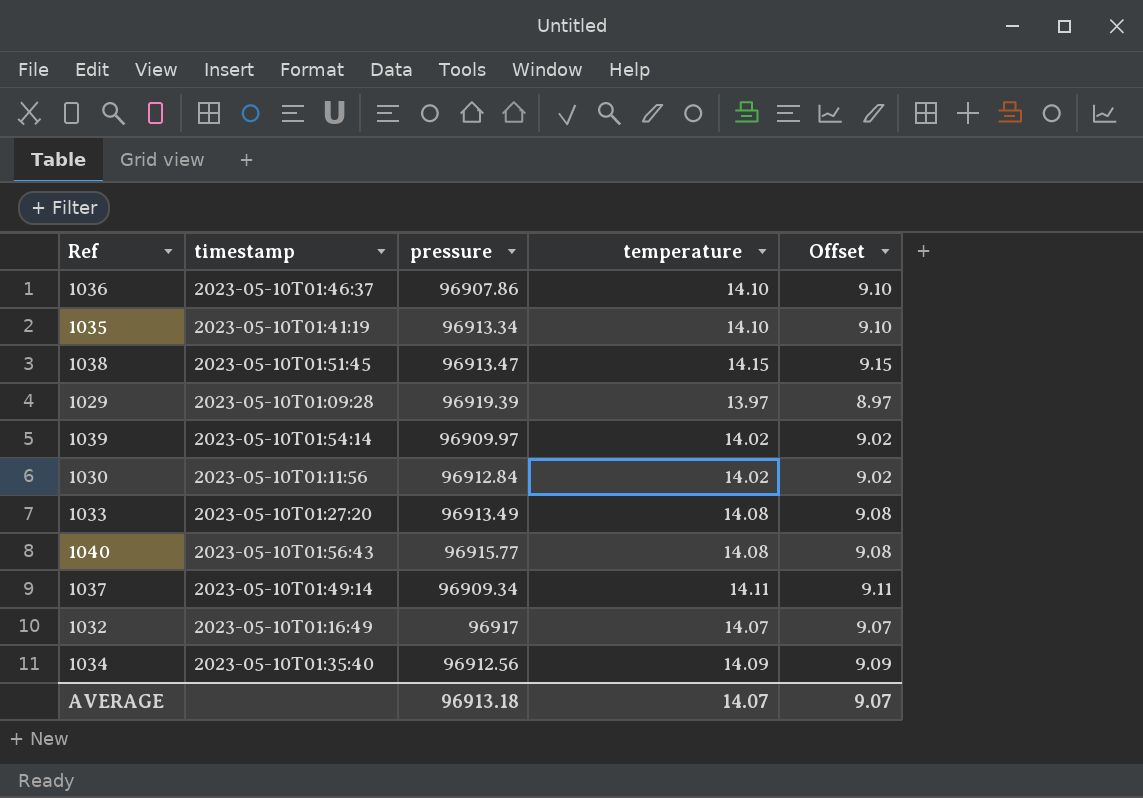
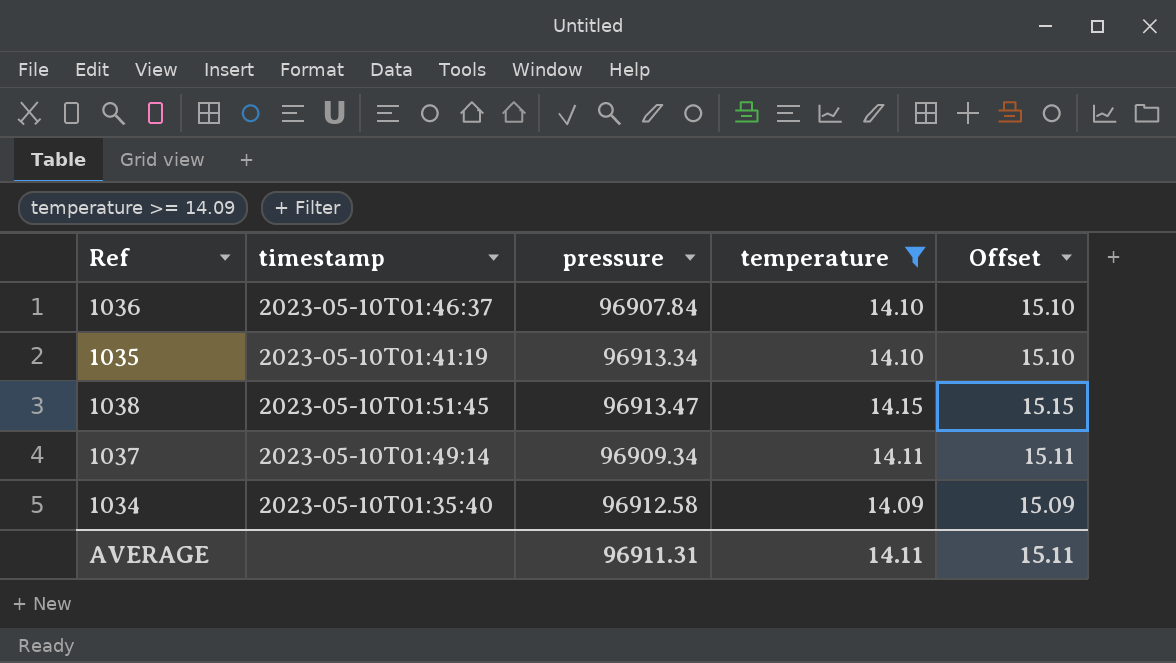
filter: none -> temperature >= 14.09
column Offset | formula: [temperature] - 5 -> [temperature] + 1
1036 | pressure: 96907.86 -> 96907.84
1034 | pressure: 96912.56 -> 96912.58
AVERAGE | pressure: 96913.18 -> 96911.31
AVERAGE | temperature: 14.07 -> 14.11
AVERAGE | Offset: 9.07 -> 15.11

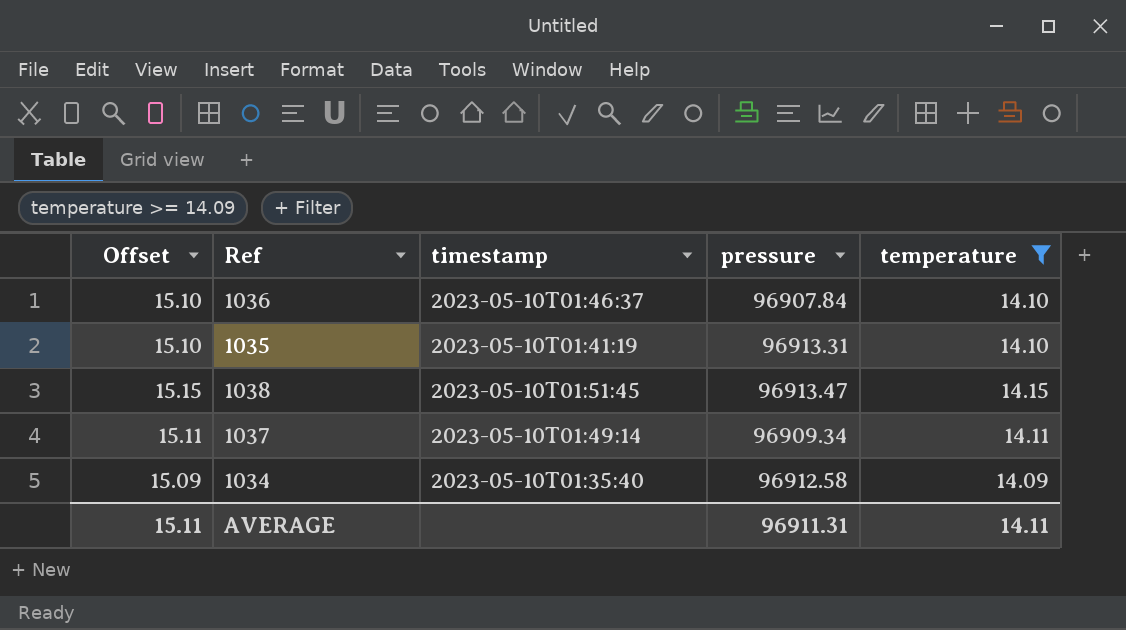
column Offset | position: 5 -> 1
1035 | pressure: 96913.34 -> 96913.31

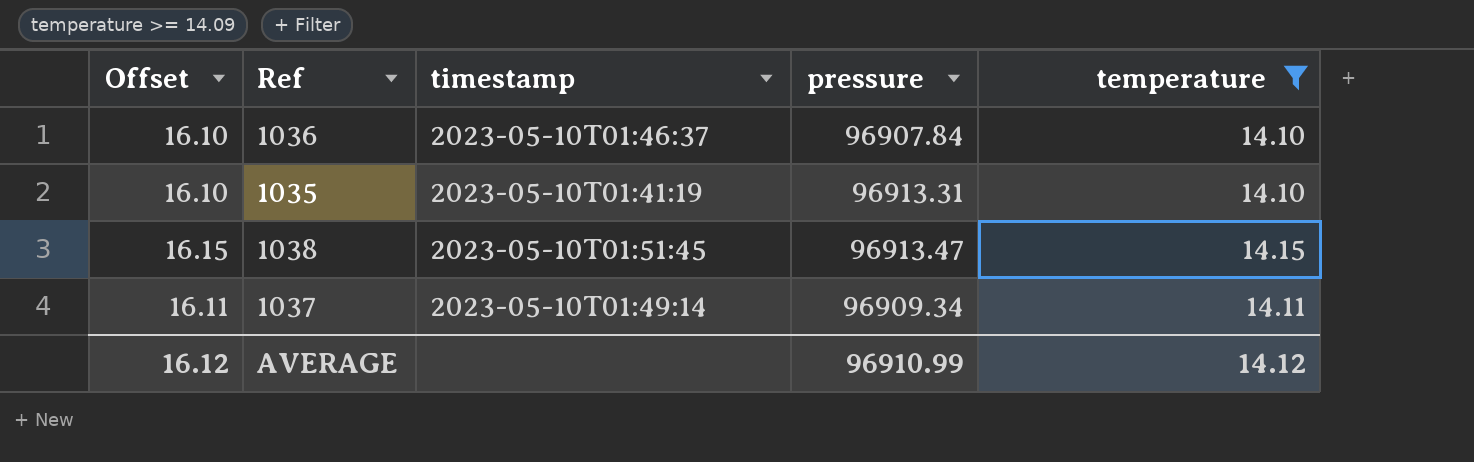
column Offset | formula: [temperature] + 1 -> [temperature] + 2
row 1034: 15.09 | 2023-05-10T01:35:40 | 96912.58 | 14.09 -> none
AVERAGE | Offset: 15.11 -> 16.12
AVERAGE | pressure: 96911.31 -> 96910.99
AVERAGE | temperature: 14.11 -> 14.12

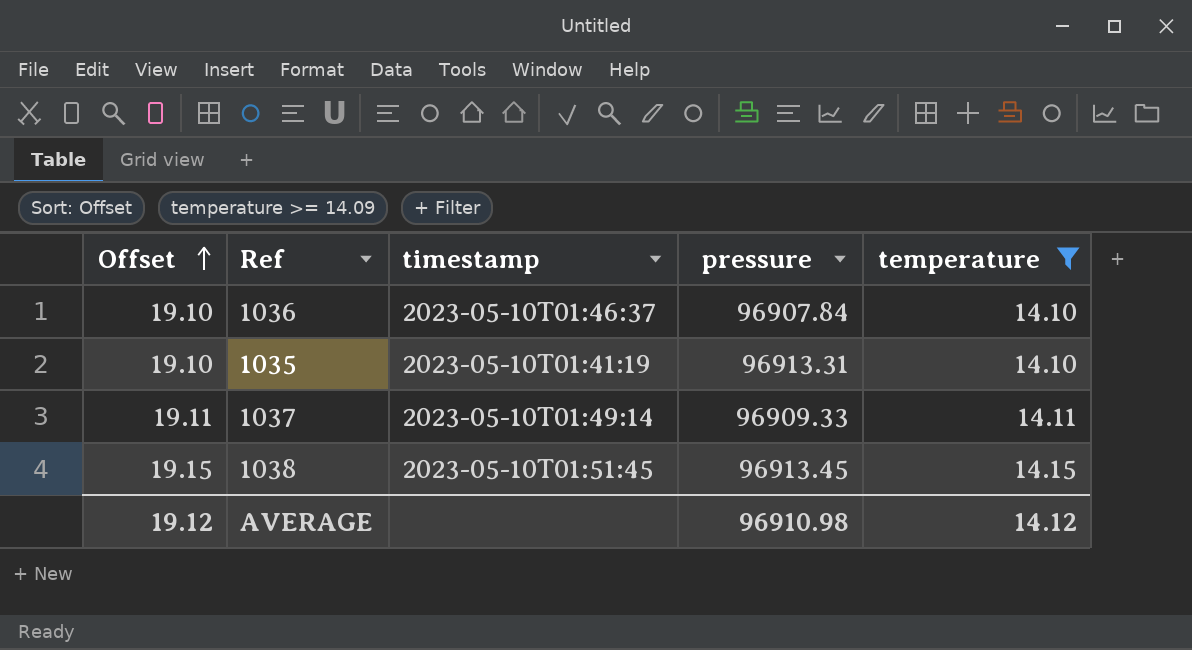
row order: none -> Offset ascending
column Offset | formula: [temperature] + 2 -> [temperature] + 5
1037 | pressure: 96909.34 -> 96909.33
1038 | pressure: 96913.47 -> 96913.45
AVERAGE | Offset: 16.12 -> 19.12
AVERAGE | pressure: 96910.99 -> 96910.98

